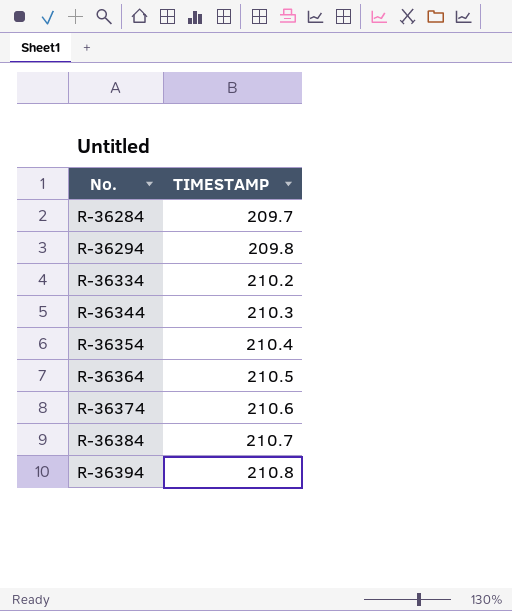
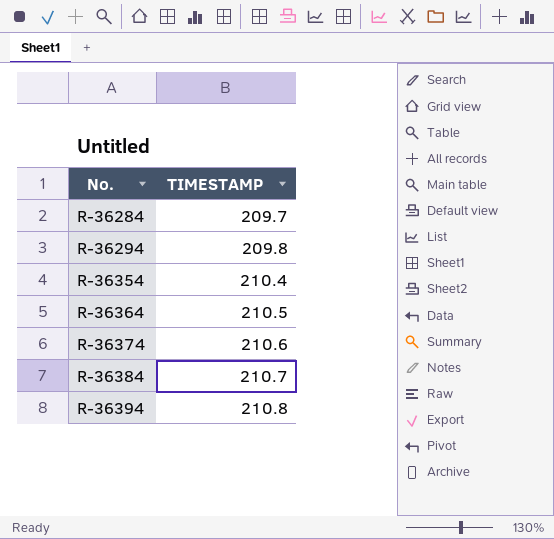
row R-36334: 210.2 -> none
row R-36344: 210.3 -> none

